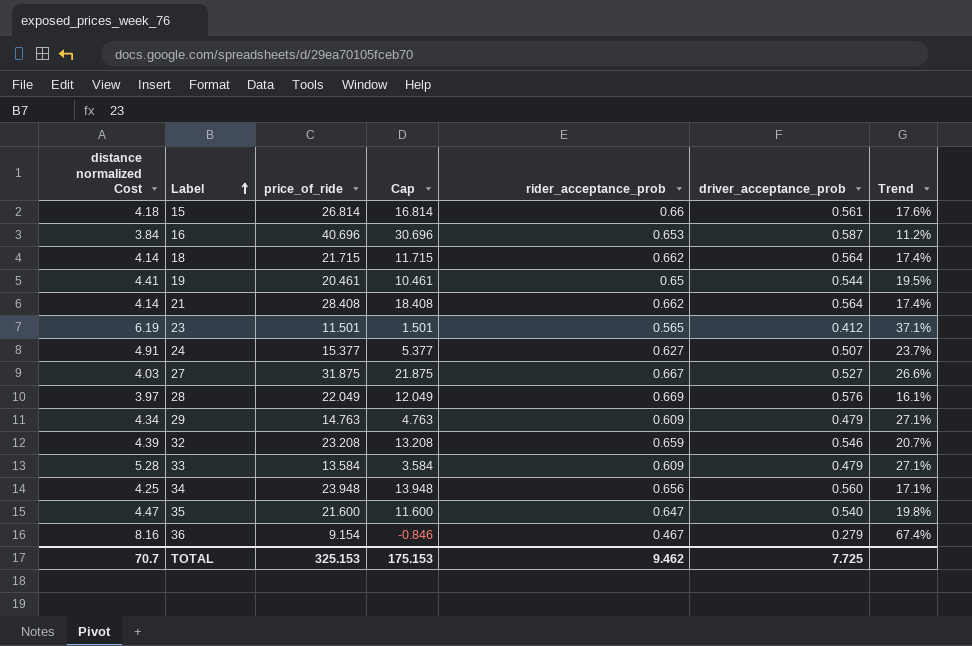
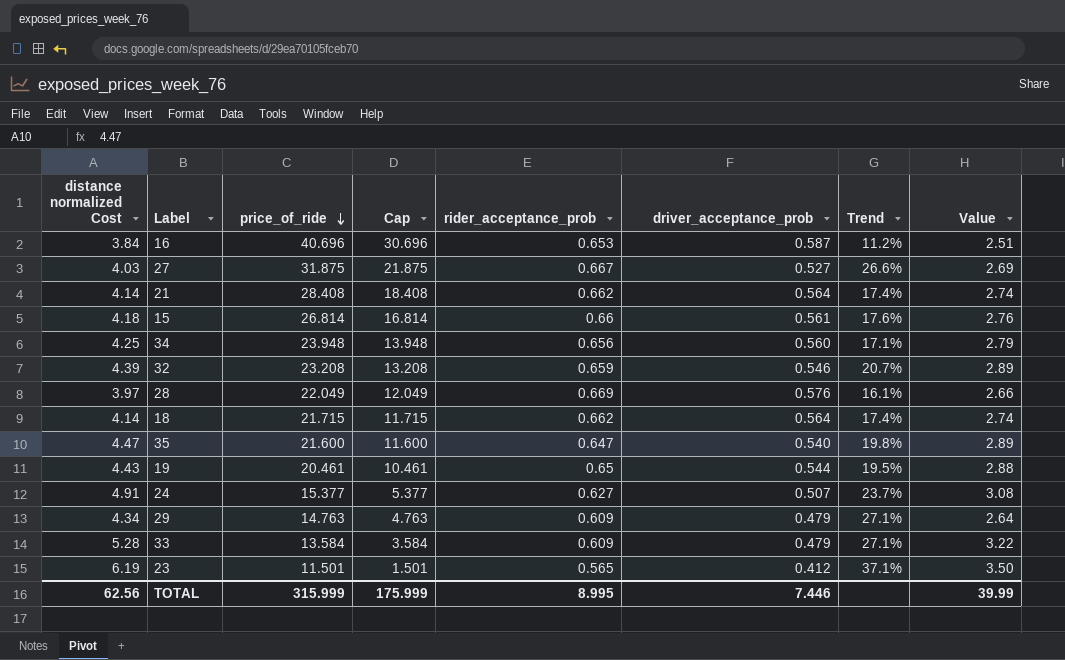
row order: Label ascending -> price_of_ride descending
column Value | formula: none -> [distance normalized Cost] * [rider_acceptance_prob]
row 36: 8.16 | 9.154 | -0.846 | 0.467 | 0.279 | 67.4% -> none
19 | distance normalized Cost: 4.41 -> 4.43
TOTAL | distance normalized Cost: 70.7 -> 62.56
TOTAL | price_of_ride: 325.153 -> 315.999
TOTAL | Cap: 175.153 -> 175.999
TOTAL | rider_acceptance_prob: 9.462 -> 8.995
TOTAL | driver_acceptance_prob: 7.725 -> 7.446

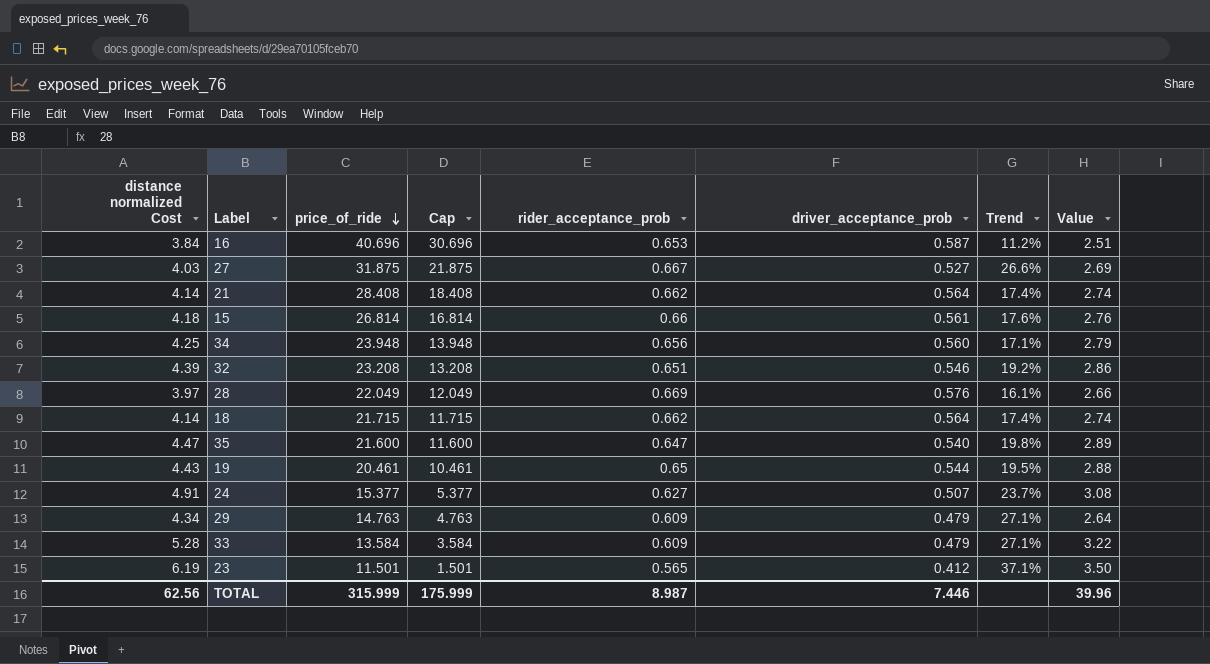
32 | rider_acceptance_prob: 0.659 -> 0.651
32 | Trend: 20.7% -> 19.2%
32 | Value: 2.89 -> 2.86
TOTAL | rider_acceptance_prob: 8.995 -> 8.987
TOTAL | Value: 39.99 -> 39.96

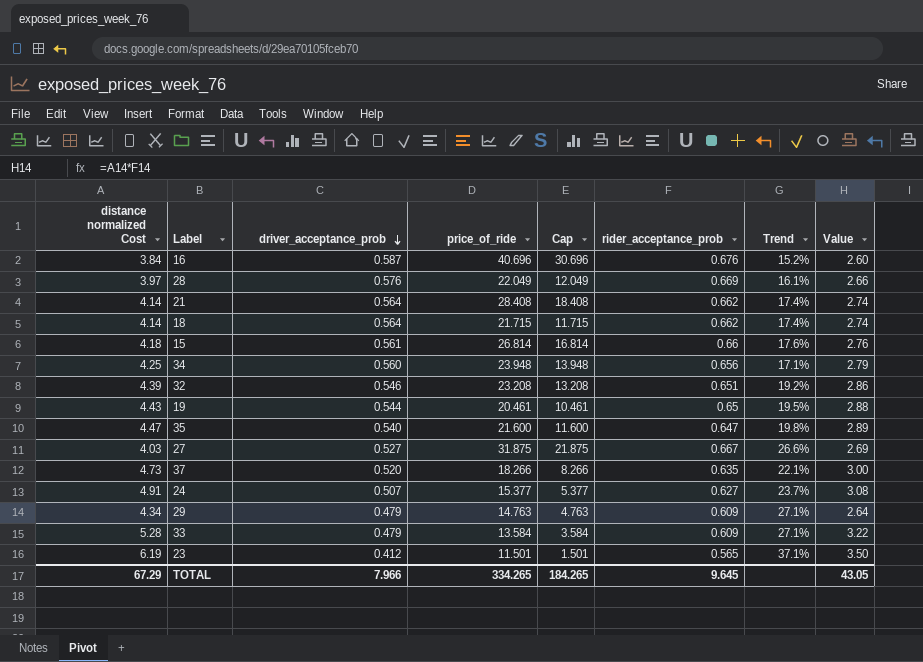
row order: price_of_ride descending -> driver_acceptance_prob descending
column driver_acceptance_prob | position: 6 -> 3
16 | rider_acceptance_prob: 0.653 -> 0.676
16 | Trend: 11.2% -> 15.2%
16 | Value: 2.51 -> 2.60
row 37: none -> 4.73 | 0.520 | 18.266 | 8.266 | 0.635 | 22.1% | 3.00
TOTAL | distance normalized Cost: 62.56 -> 67.29
TOTAL | driver_acceptance_prob: 7.446 -> 7.966
TOTAL | price_of_ride: 315.999 -> 334.265
TOTAL | Cap: 175.999 -> 184.265
TOTAL | rider_acceptance_prob: 8.987 -> 9.645
TOTAL | Value: 39.96 -> 43.05

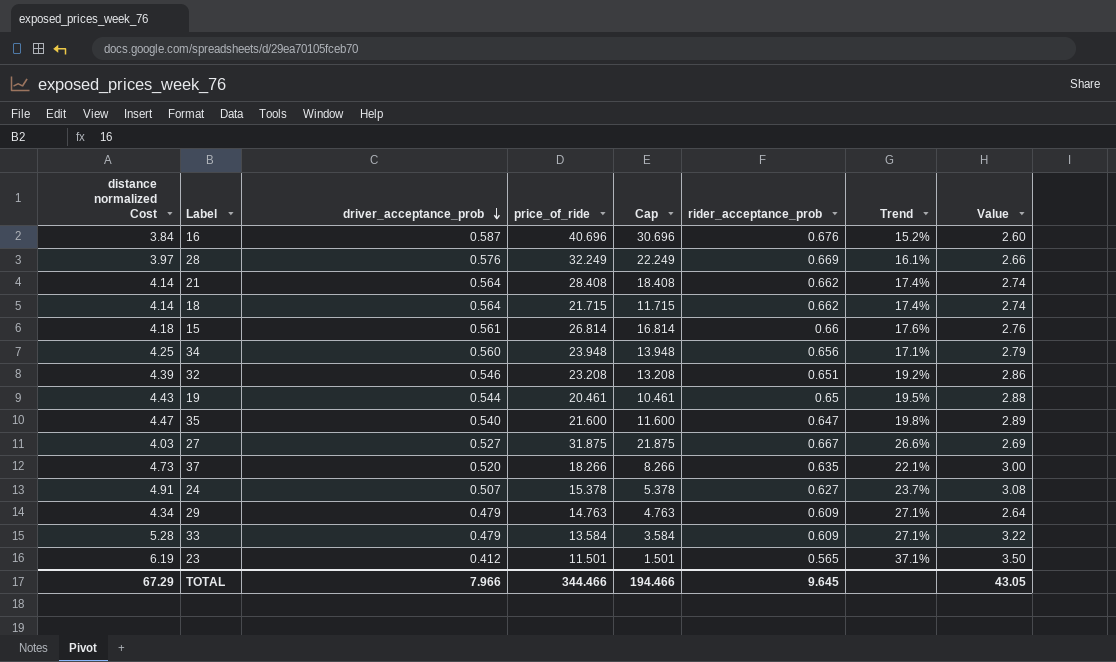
28 | price_of_ride: 22.049 -> 32.249
28 | Cap: 12.049 -> 22.249
24 | price_of_ride: 15.377 -> 15.378
24 | Cap: 5.377 -> 5.378
TOTAL | price_of_ride: 334.265 -> 344.466
TOTAL | Cap: 184.265 -> 194.466

